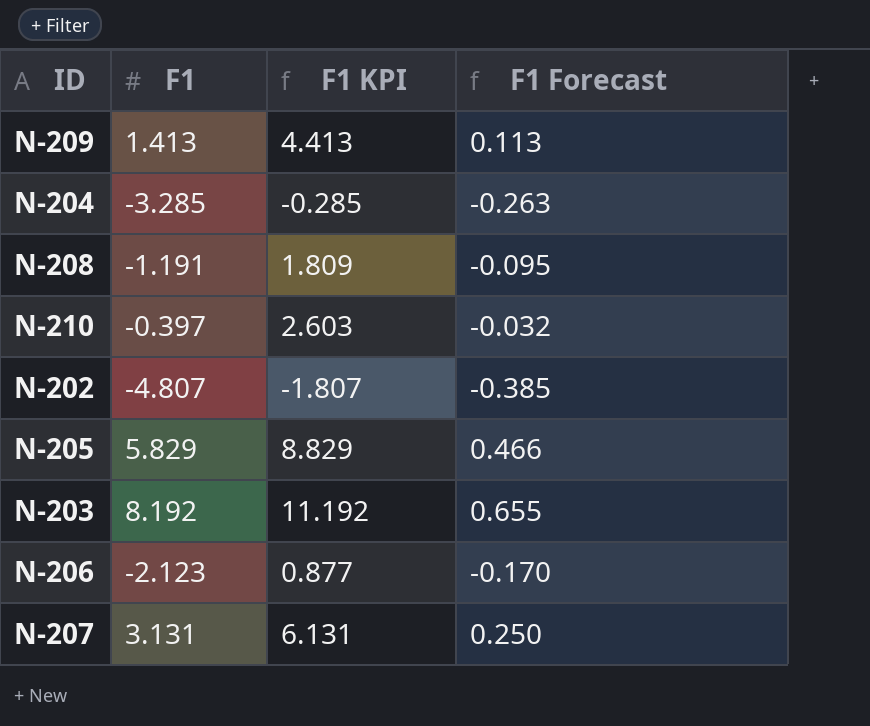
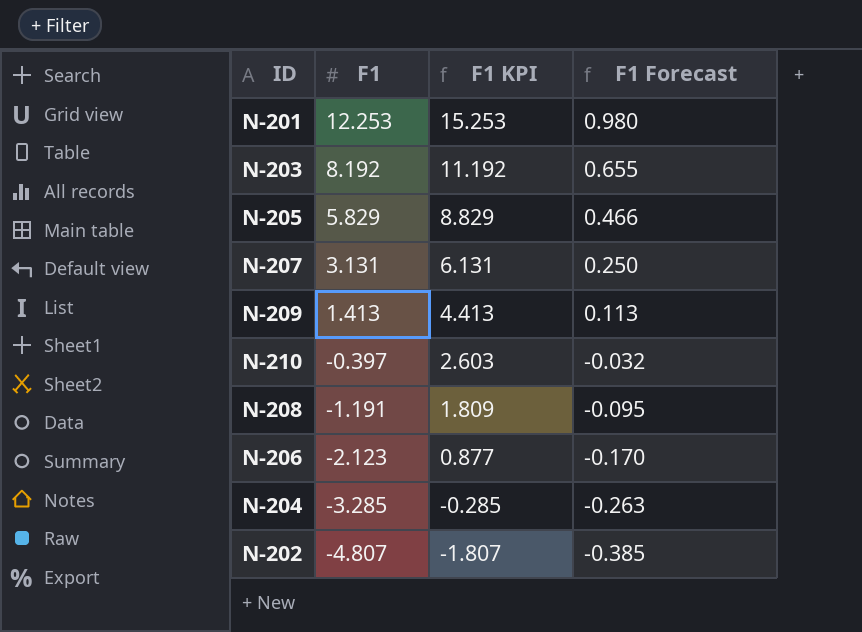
row order: none -> F1 descending
row N-201: none -> 12.253 | 15.253 | 0.980

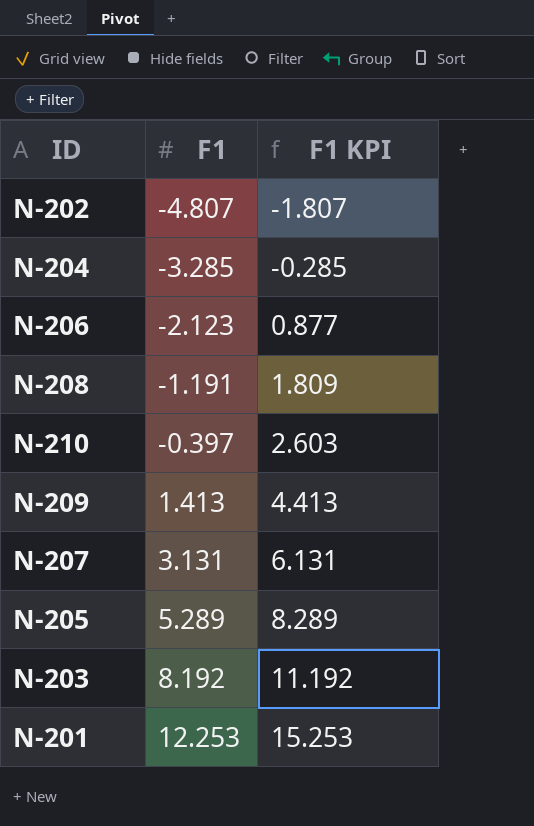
row order: F1 descending -> F1 ascending
column F1 Forecast | formula: [F1] * 0.08 -> none
N-205 | F1: 5.829 -> 5.289
N-205 | F1 KPI: 8.829 -> 8.289

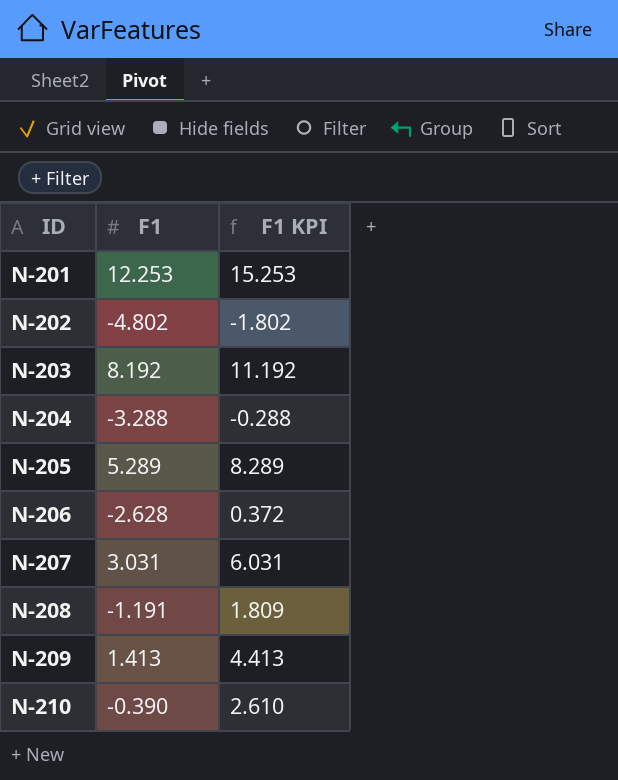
row order: F1 ascending -> ID ascending
N-202 | F1: -4.807 -> -4.802
N-202 | F1 KPI: -1.807 -> -1.802
N-204 | F1: -3.285 -> -3.288
N-204 | F1 KPI: -0.285 -> -0.288
N-206 | F1: -2.123 -> -2.628
N-206 | F1 KPI: 0.877 -> 0.372
N-207 | F1: 3.131 -> 3.031
N-207 | F1 KPI: 6.131 -> 6.031
N-210 | F1: -0.397 -> -0.390
N-210 | F1 KPI: 2.603 -> 2.610

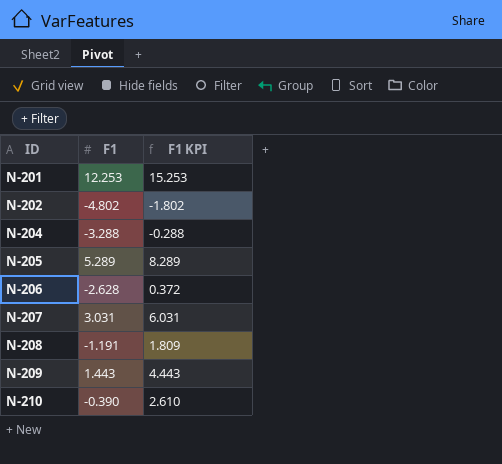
row N-203: 8.192 | 11.192 -> none
N-209 | F1: 1.413 -> 1.443
N-209 | F1 KPI: 4.413 -> 4.443

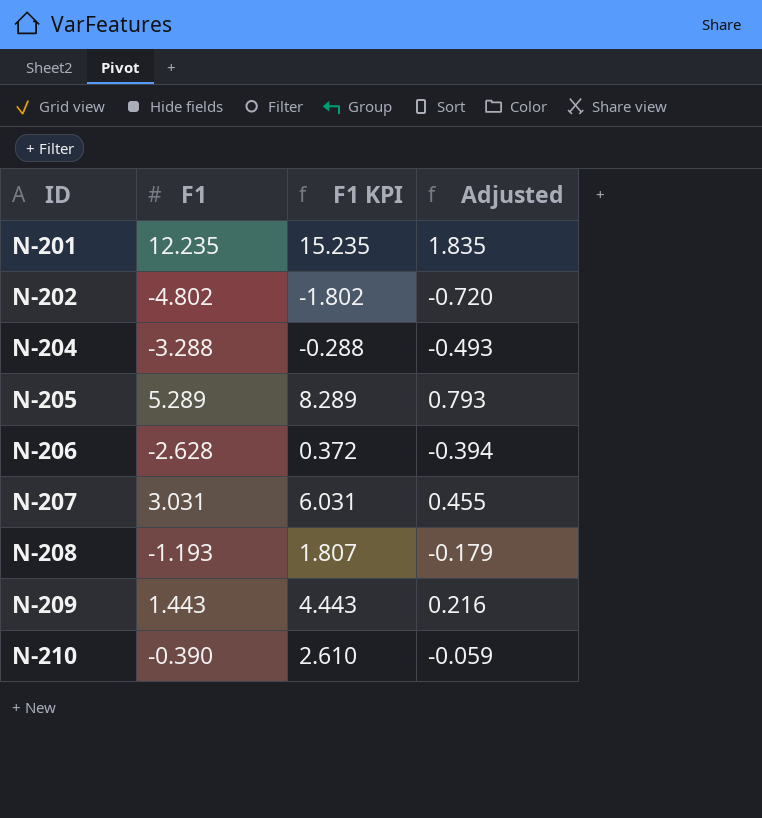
column Adjusted | formula: none -> [F1] * 0.15
N-201 | F1: 12.253 -> 12.235
N-201 | F1 KPI: 15.253 -> 15.235
N-208 | F1: -1.191 -> -1.193
N-208 | F1 KPI: 1.809 -> 1.807

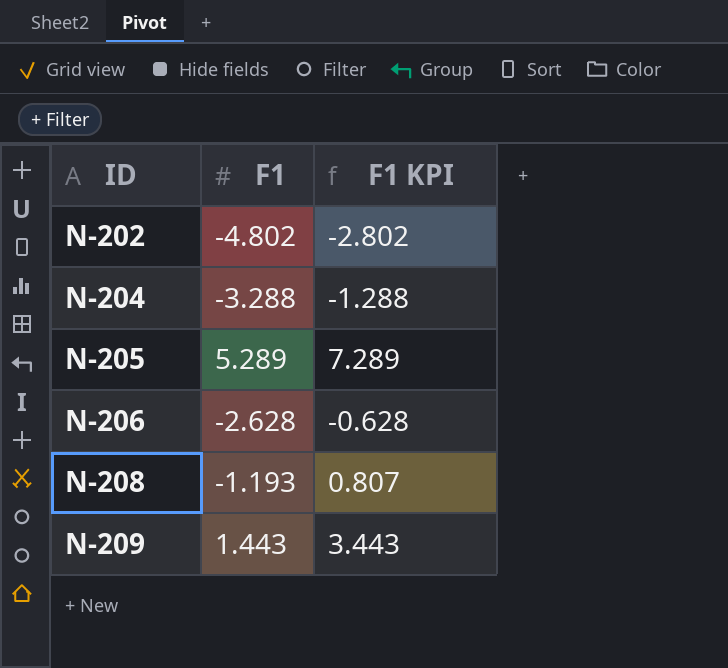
column Adjusted | formula: [F1] * 0.15 -> none
column F1 KPI | formula: [F1] + 3 -> [F1] + 2
row N-201: 12.235 | 15.235 | 1.835 -> none
row N-207: 3.031 | 6.031 | 0.455 -> none
row N-210: -0.390 | 2.610 | -0.059 -> none

